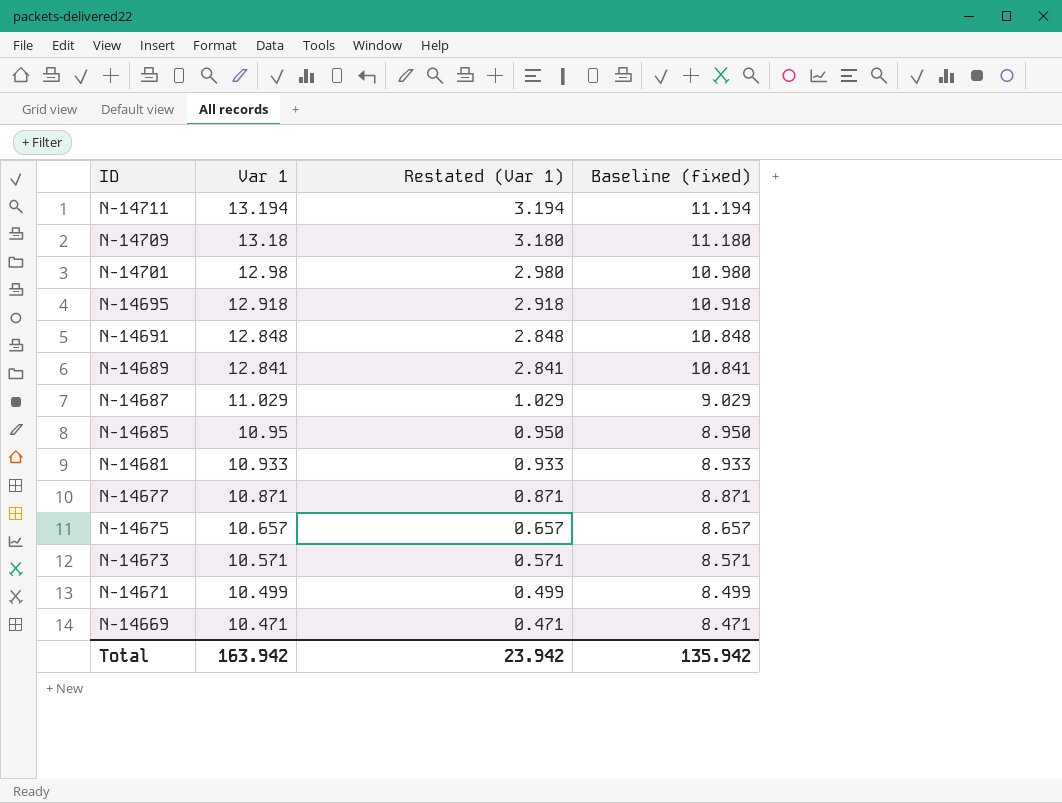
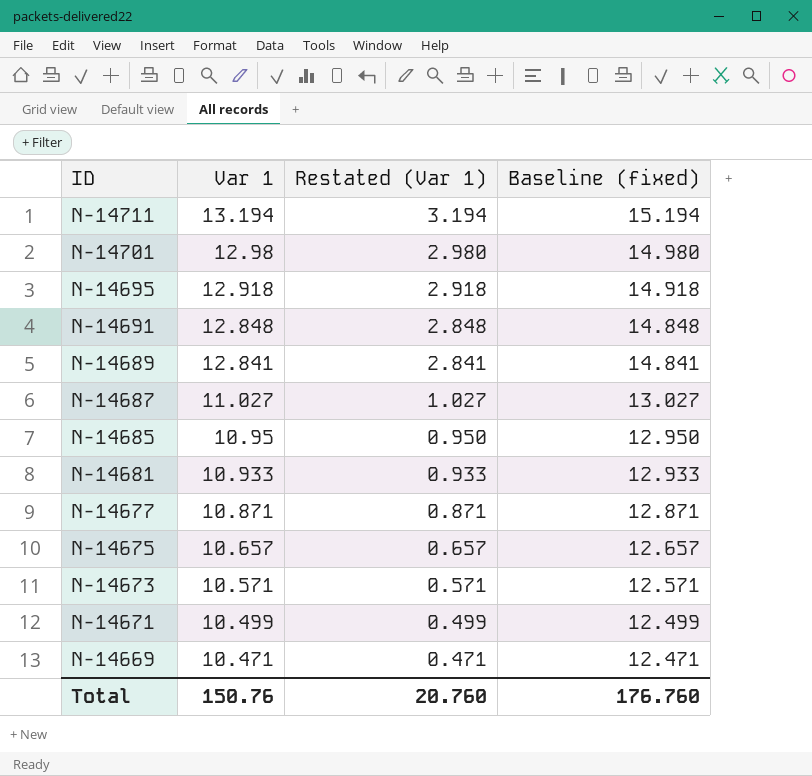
column Baseline (fixed) | formula: [Var 1] - 2 -> [Var 1] + 2
row N-14709: 13.18 | 3.180 | 11.180 -> none
N-14687 | Var 1: 11.029 -> 11.027
N-14687 | Restated (Var 1): 1.029 -> 1.027
Total | Var 1: 163.942 -> 150.76
Total | Restated (Var 1): 23.942 -> 20.760
Total | Baseline (fixed): 135.942 -> 176.760

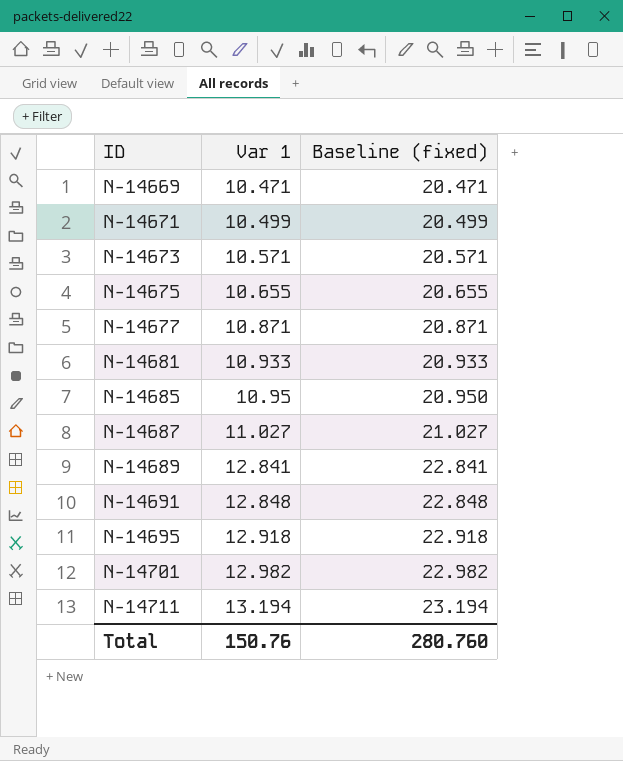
row order: ID descending -> ID ascending
column Restated (Var 1) | formula: [Var 1] - 10 -> none
column Baseline (fixed) | formula: [Var 1] + 2 -> [Var 1] + 10
N-14675 | Var 1: 10.657 -> 10.655
N-14701 | Var 1: 12.98 -> 12.982
Total | Baseline (fixed): 176.760 -> 280.760

